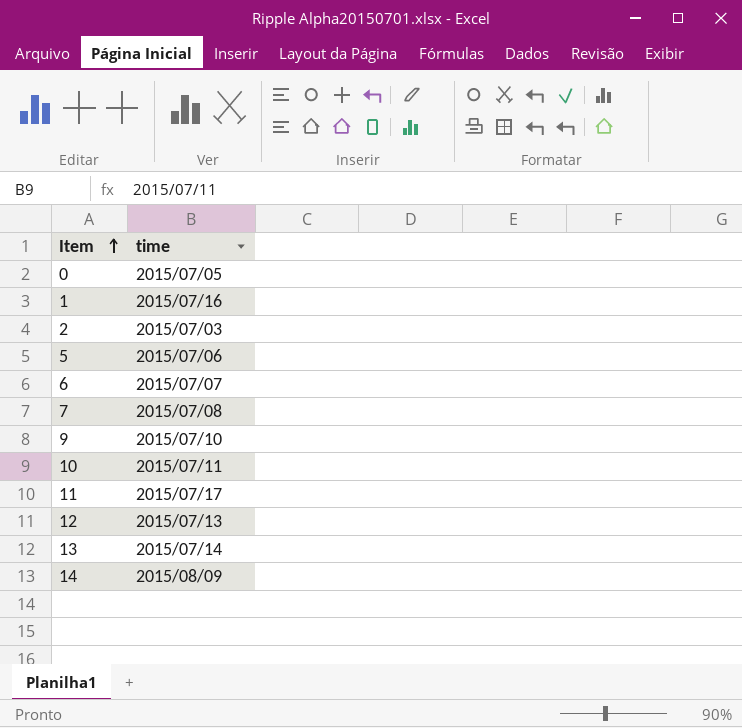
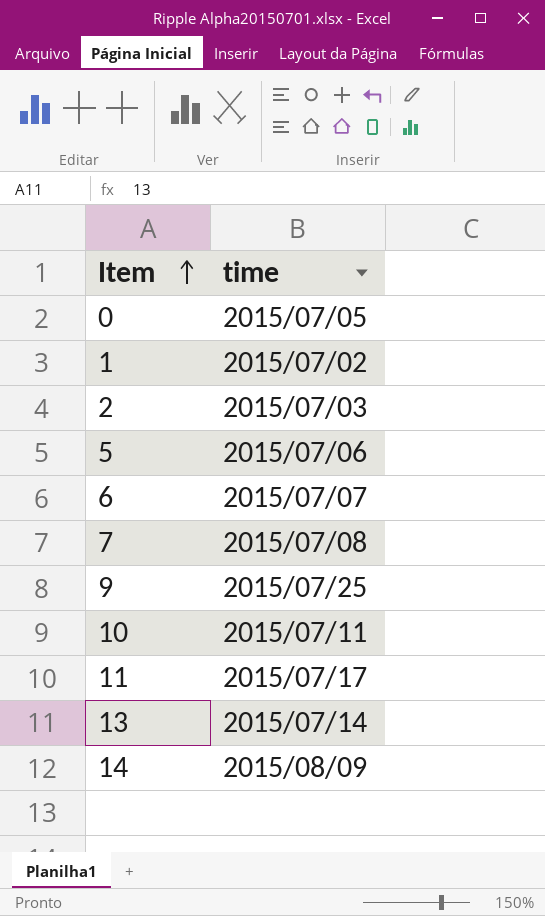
row 12: 2015/07/13 -> none
1 | time: 2015/07/16 -> 2015/07/02
9 | time: 2015/07/10 -> 2015/07/25

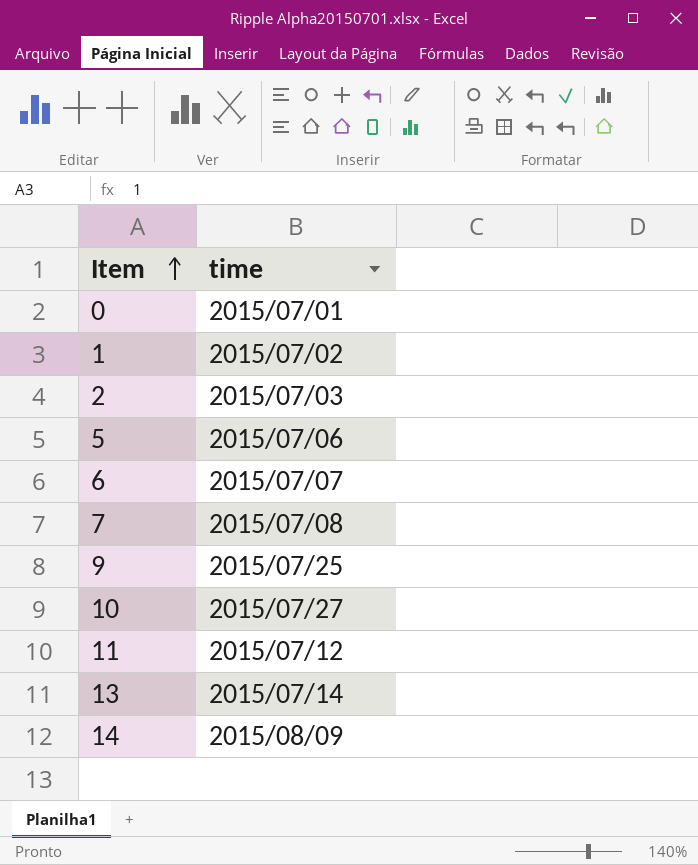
0 | time: 2015/07/05 -> 2015/07/01
10 | time: 2015/07/11 -> 2015/07/27
11 | time: 2015/07/17 -> 2015/07/12

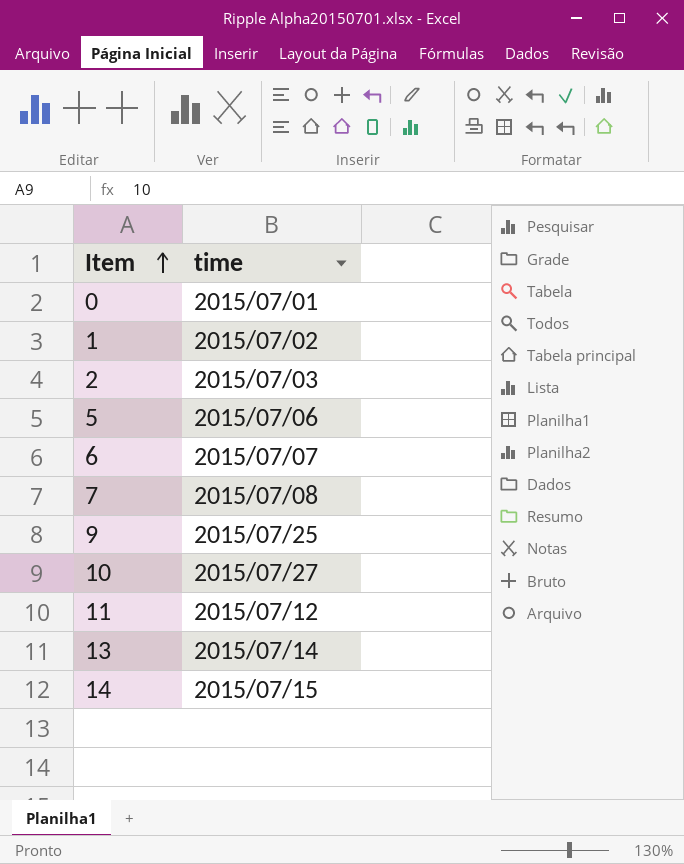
14 | time: 2015/08/09 -> 2015/07/15

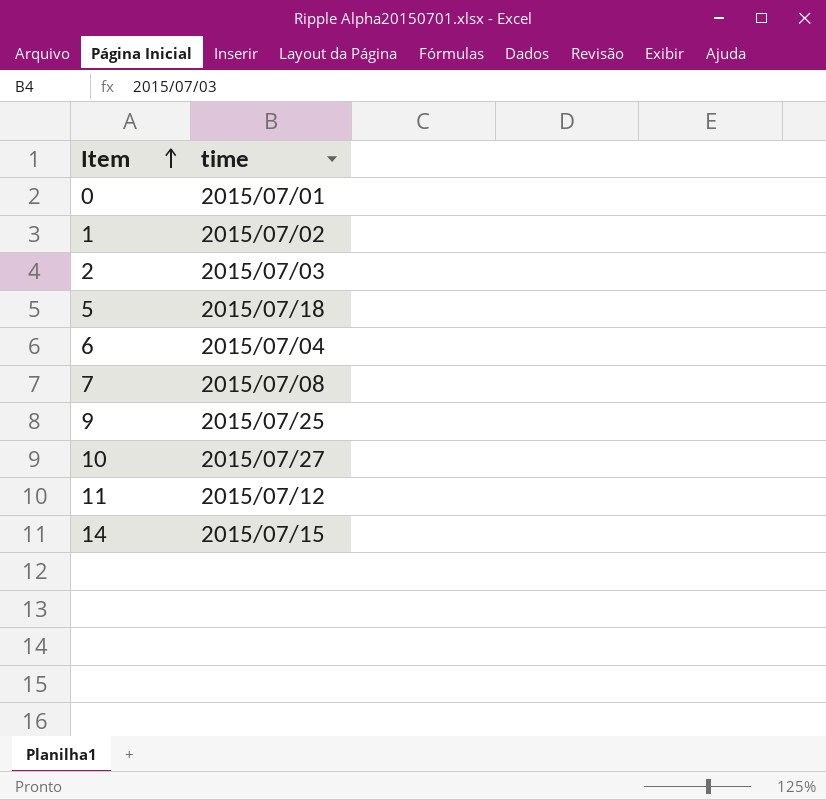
row 13: 2015/07/14 -> none
5 | time: 2015/07/06 -> 2015/07/18
6 | time: 2015/07/07 -> 2015/07/04

